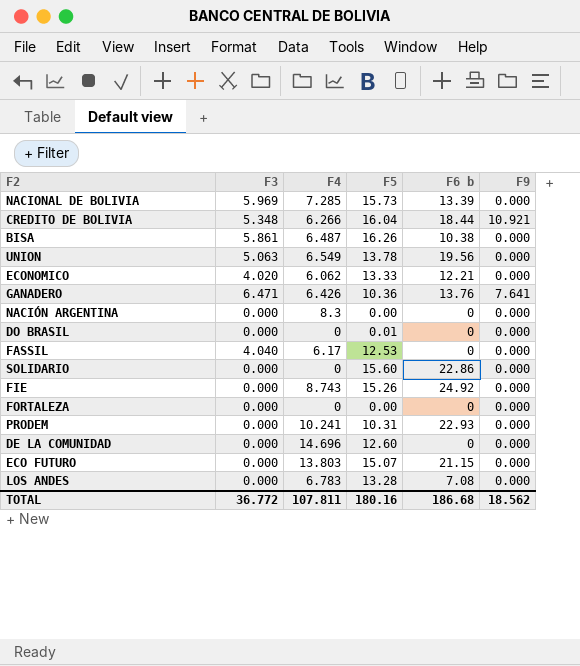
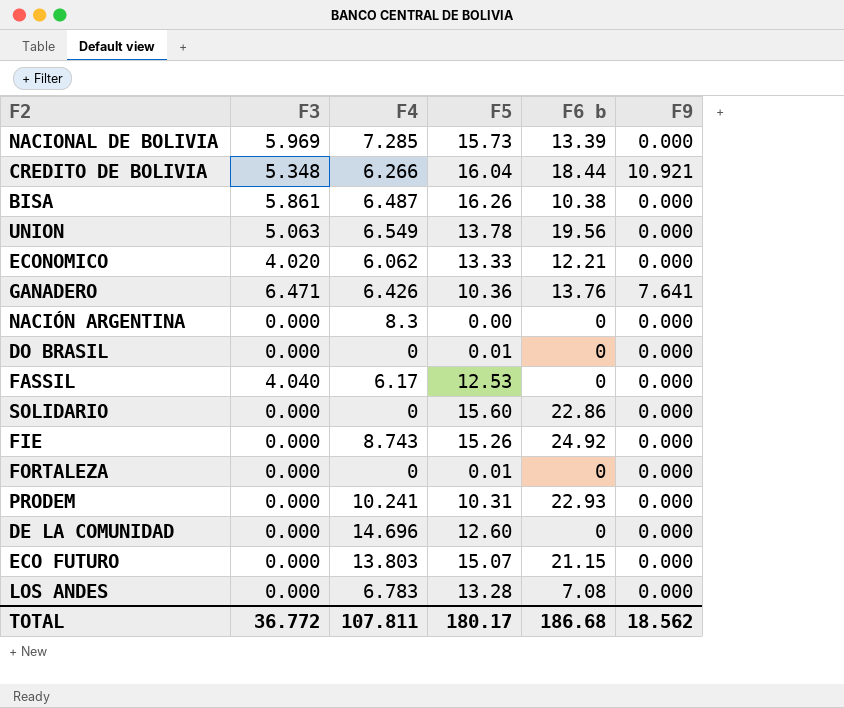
FORTALEZA | F5: 0.00 -> 0.01
TOTAL | F5: 180.16 -> 180.17

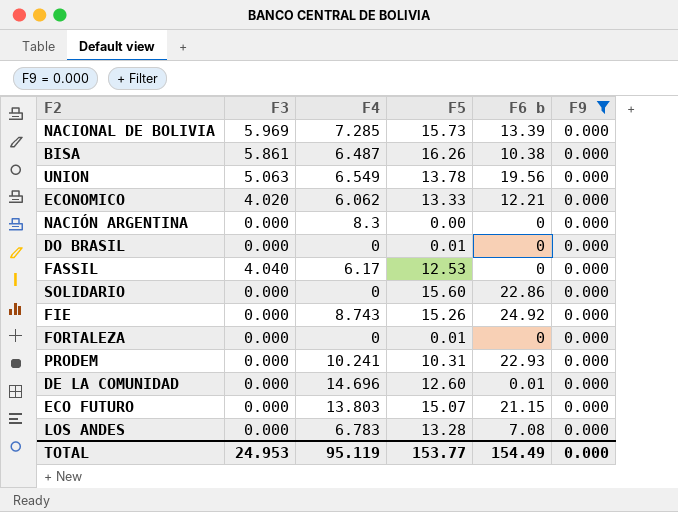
filter: none -> F9 = 0.000
DE LA COMUNIDAD | F6 b: 0 -> 0.01
TOTAL | F3: 36.772 -> 24.953
TOTAL | F4: 107.811 -> 95.119
TOTAL | F5: 180.17 -> 153.77
TOTAL | F6 b: 186.68 -> 154.49
TOTAL | F9: 18.562 -> 0.000

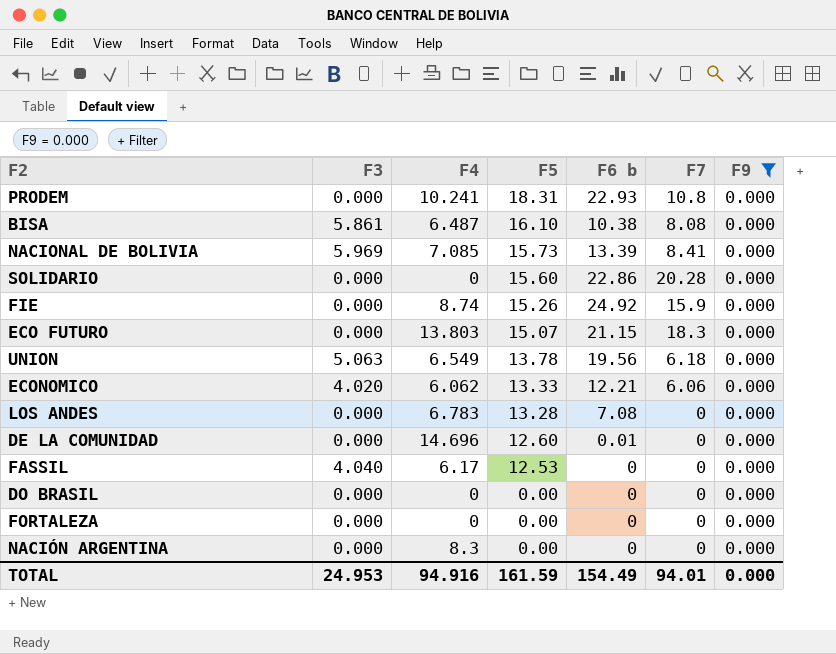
row order: none -> F5 descending
column F7 | position: none -> 6
PRODEM | F5: 10.31 -> 18.31
BISA | F5: 16.26 -> 16.10
NACIONAL DE BOLIVIA | F4: 7.285 -> 7.085
FIE | F4: 8.743 -> 8.74
DO BRASIL | F5: 0.01 -> 0.00
FORTALEZA | F5: 0.01 -> 0.00
TOTAL | F4: 95.119 -> 94.916
TOTAL | F5: 153.77 -> 161.59

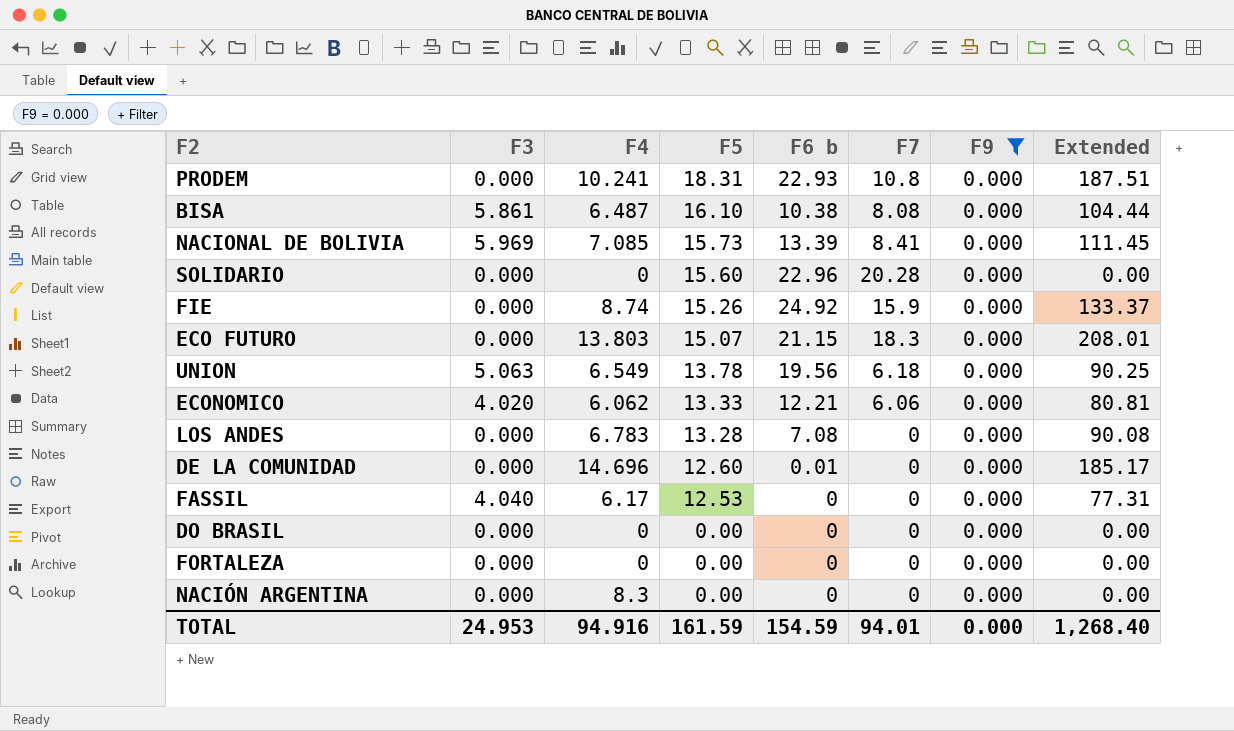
column Extended | formula: none -> [F4] * [F5]
SOLIDARIO | F6 b: 22.86 -> 22.96
TOTAL | F6 b: 154.49 -> 154.59

